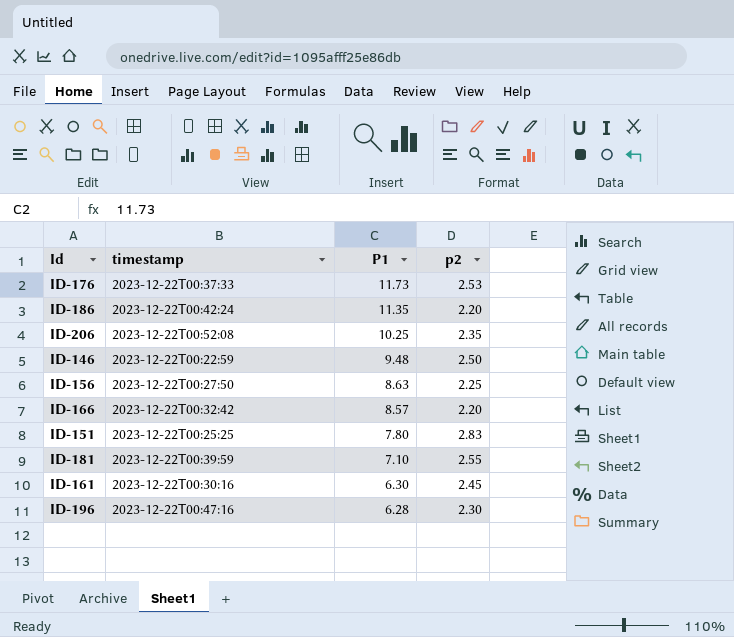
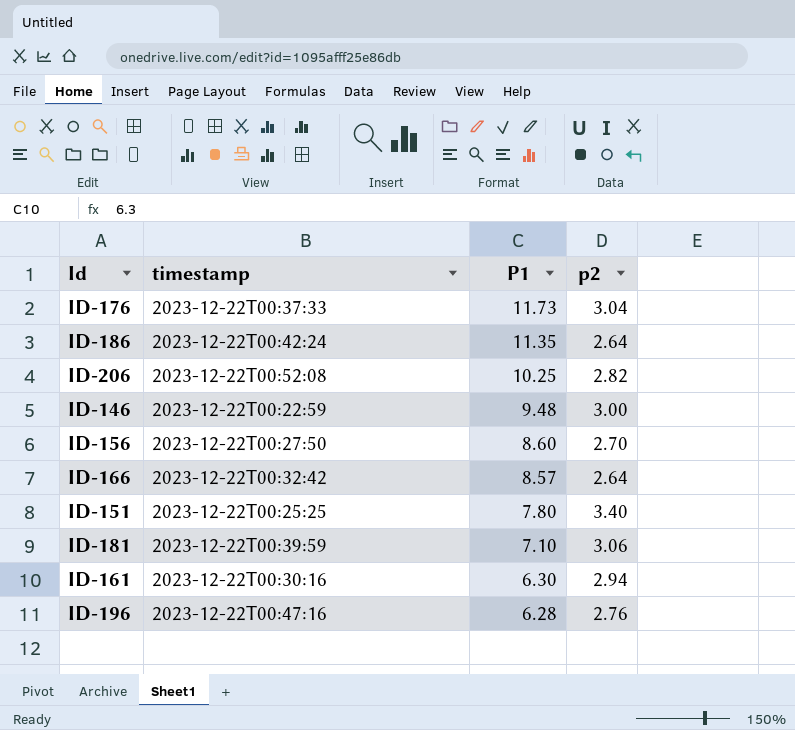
ID-176 | p2: 2.53 -> 3.04
ID-186 | p2: 2.20 -> 2.64
ID-206 | p2: 2.35 -> 2.82
ID-146 | p2: 2.50 -> 3.00
ID-156 | P1: 8.63 -> 8.60
ID-156 | p2: 2.25 -> 2.70
ID-166 | p2: 2.20 -> 2.64
ID-151 | p2: 2.83 -> 3.40
ID-181 | p2: 2.55 -> 3.06
ID-161 | p2: 2.45 -> 2.94
ID-196 | p2: 2.30 -> 2.76

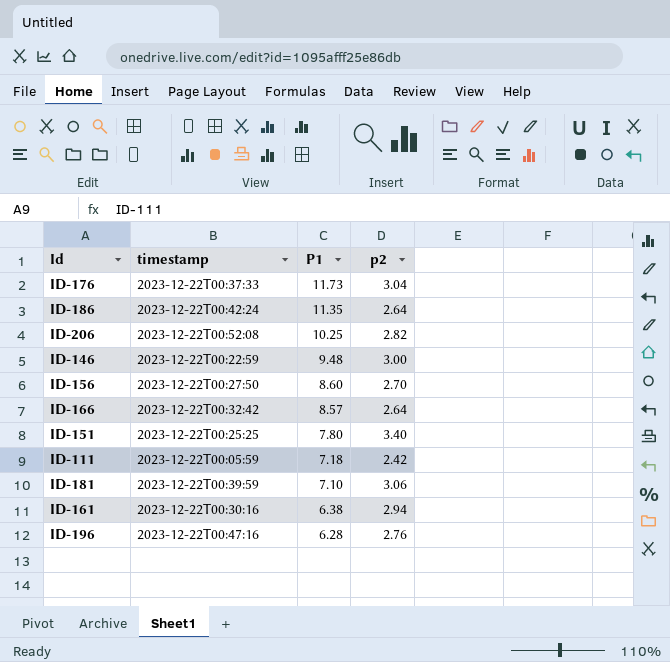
row ID-111: none -> 2023-12-22T00:05:59 | 7.18 | 2.42
ID-161 | P1: 6.30 -> 6.38

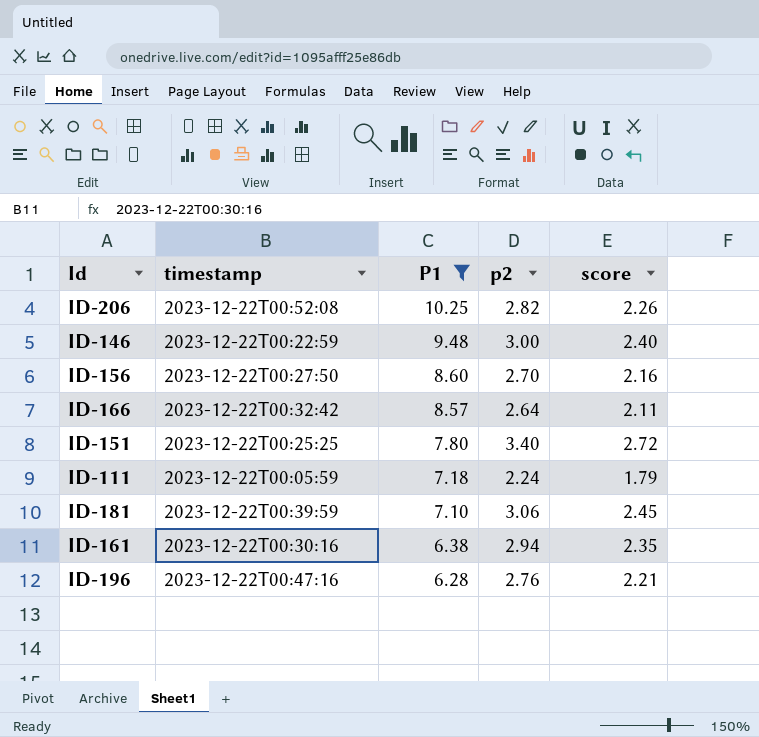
filter: none -> P1 <= 10.25
column score | formula: none -> [p2] * 0.8
ID-111 | p2: 2.42 -> 2.24

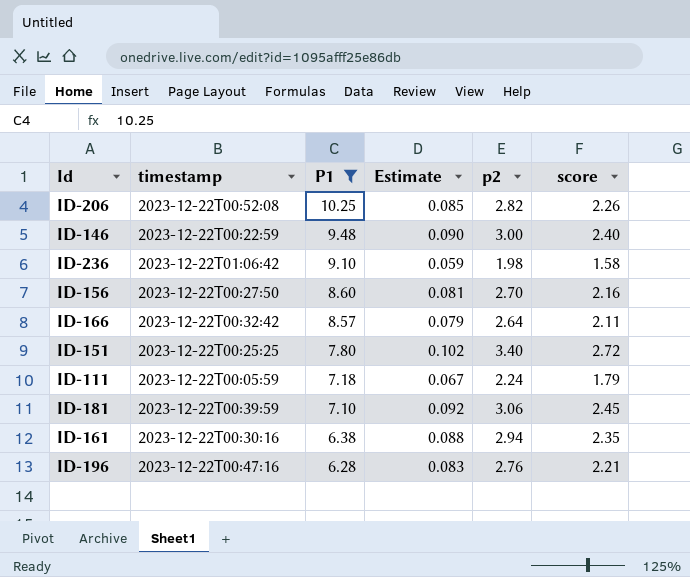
column Estimate | formula: none -> [p2] * 0.03
row ID-236: none -> 2023-12-22T01:06:42 | 9.10 | 0.059 | 1.98 | 1.58

